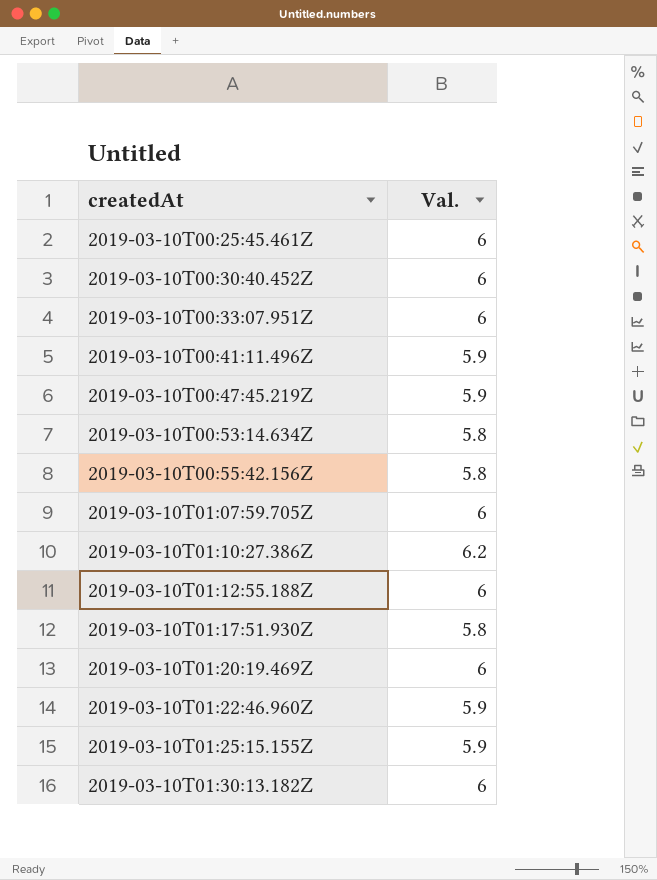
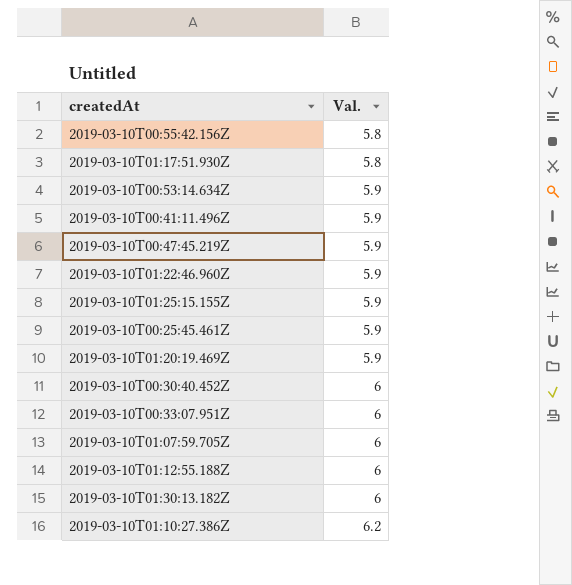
row order: createdAt ascending -> Val. ascending
2019-03-10T00:53:14.634Z | Val.: 5.8 -> 5.9
2019-03-10T00:25:45.461Z | Val.: 6 -> 5.9
2019-03-10T01:20:19.469Z | Val.: 6 -> 5.9

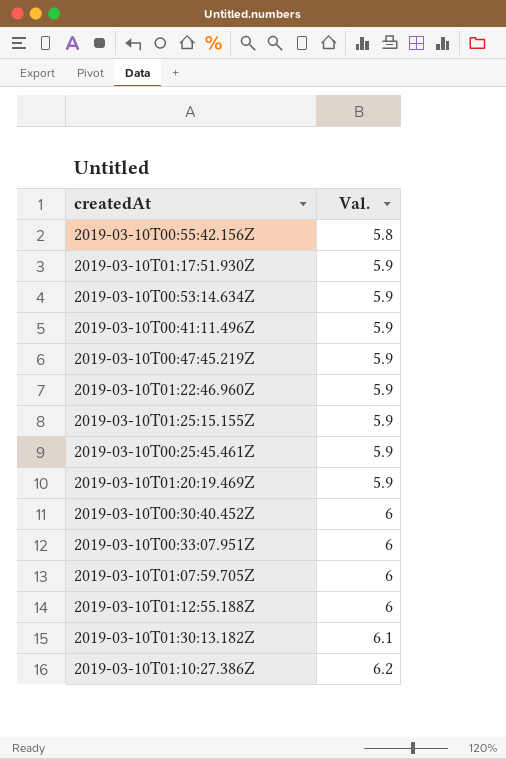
2019-03-10T01:17:51.930Z | Val.: 5.8 -> 5.9
2019-03-10T01:30:13.182Z | Val.: 6 -> 6.1

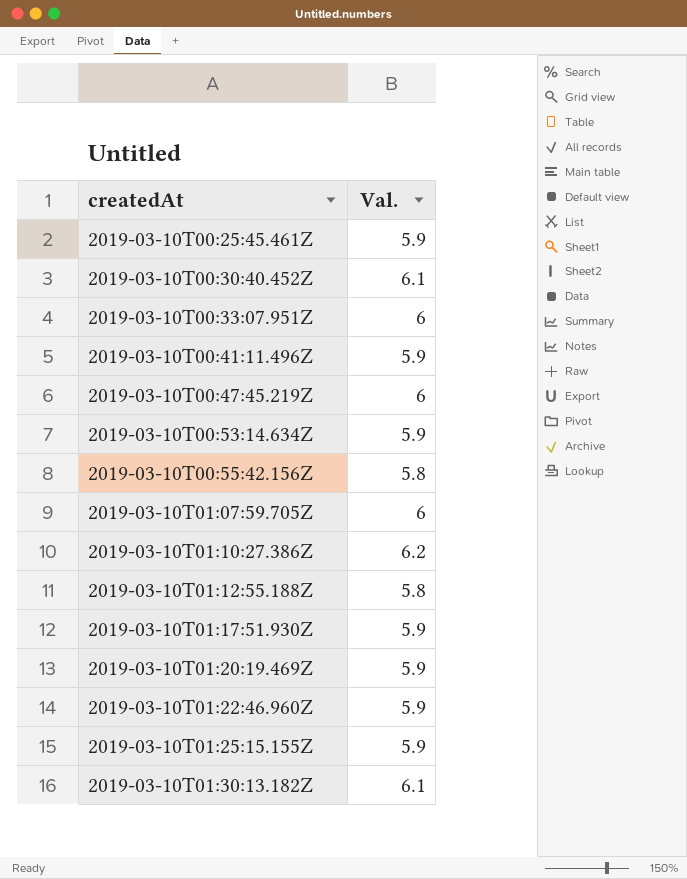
row order: Val. ascending -> createdAt ascending
2019-03-10T00:30:40.452Z | Val.: 6 -> 6.1
2019-03-10T00:47:45.219Z | Val.: 5.9 -> 6
2019-03-10T01:12:55.188Z | Val.: 6 -> 5.8

